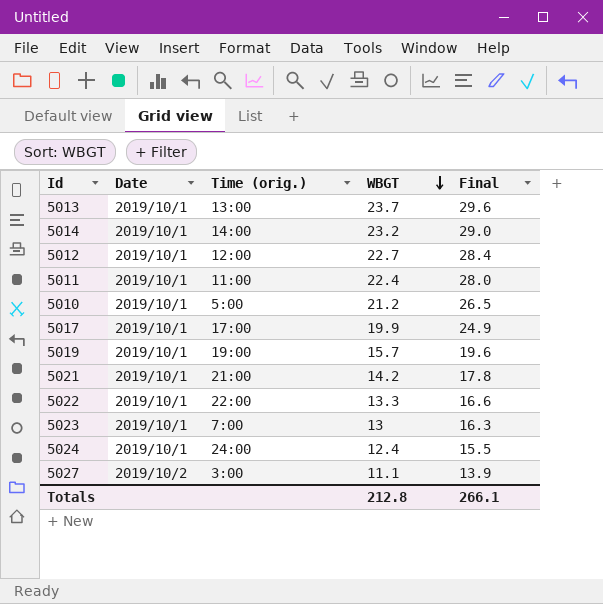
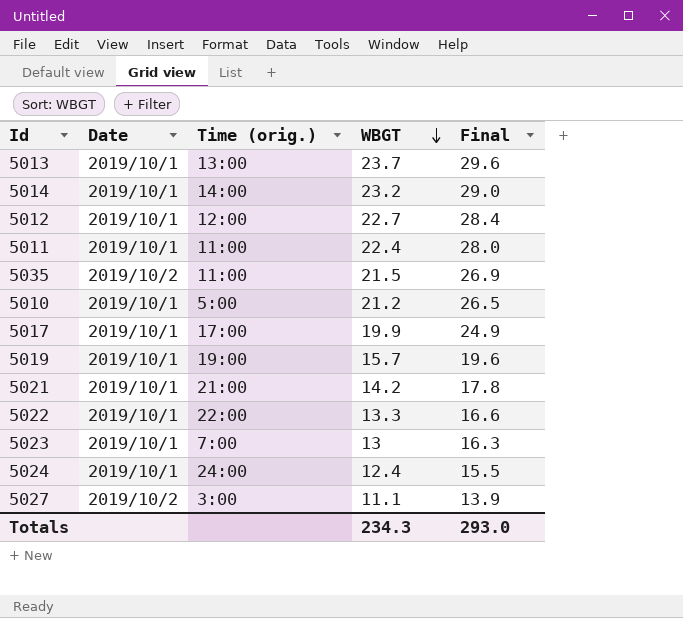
row 5035: none -> 2019/10/2 | 11:00 | 21.5 | 26.9
Totals | WBGT: 212.8 -> 234.3
Totals | Final: 266.1 -> 293.0

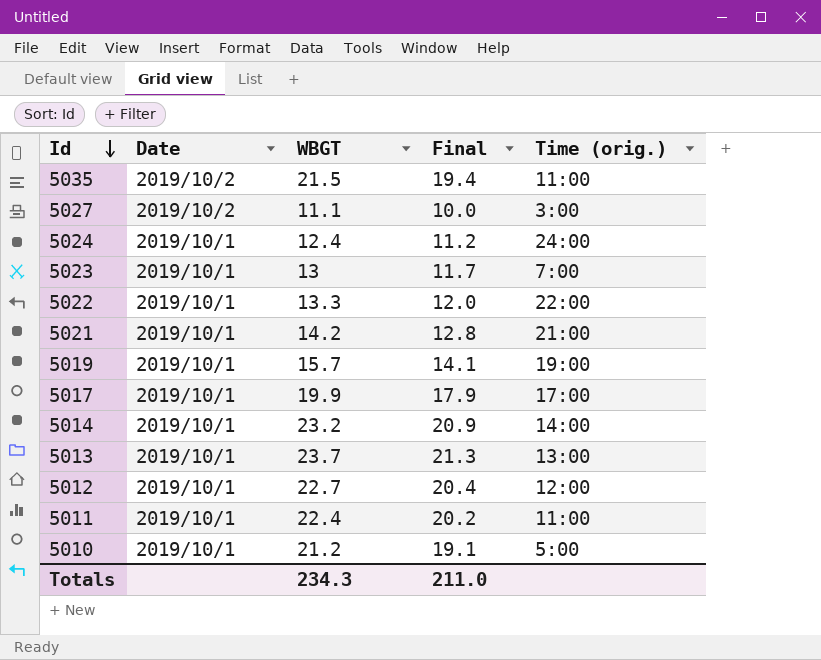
row order: WBGT descending -> Id descending
column Final | formula: [WBGT] * 1.25 -> [WBGT] * 0.9
column Time (orig.) | position: 3 -> 5
Totals | Final: 293.0 -> 211.0

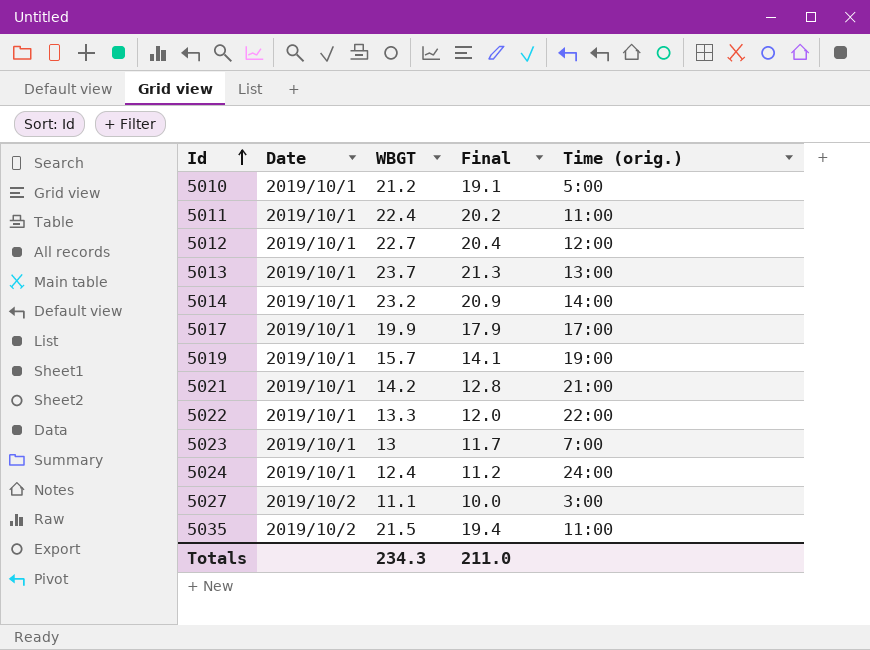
row order: Id descending -> Id ascending

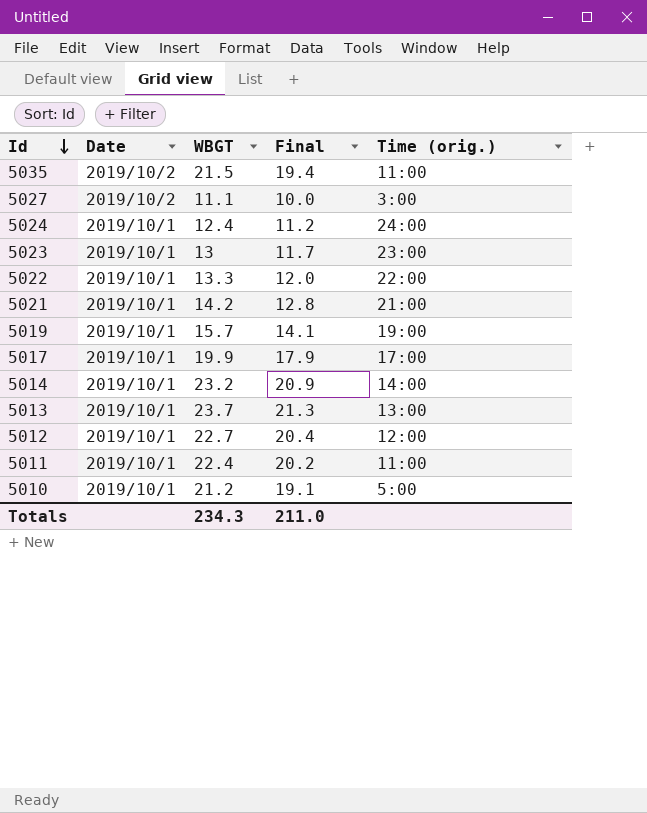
row order: Id ascending -> Id descending
5023 | Time (orig.): 7:00 -> 23:00

